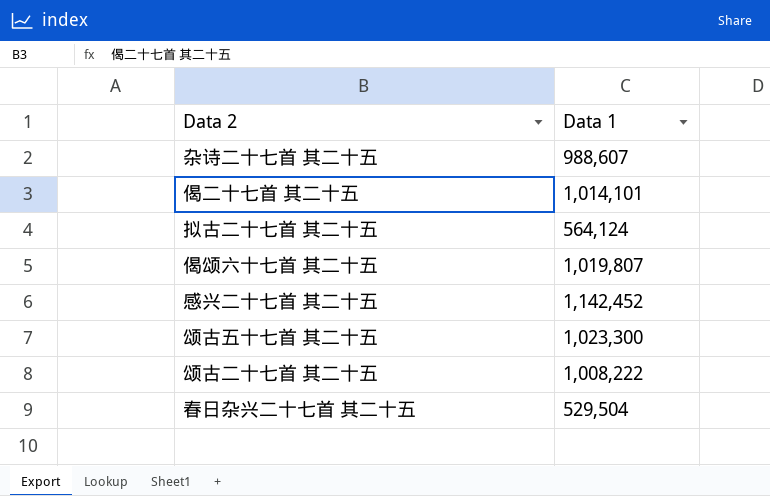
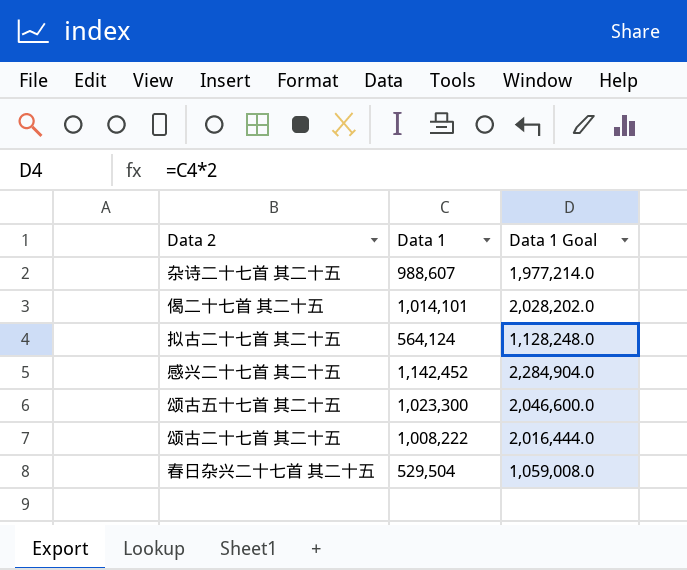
column Data 1 Goal | formula: none -> [Data 1] * 2
row 偈颂六十七首 其二十五: 1,019,807 -> none

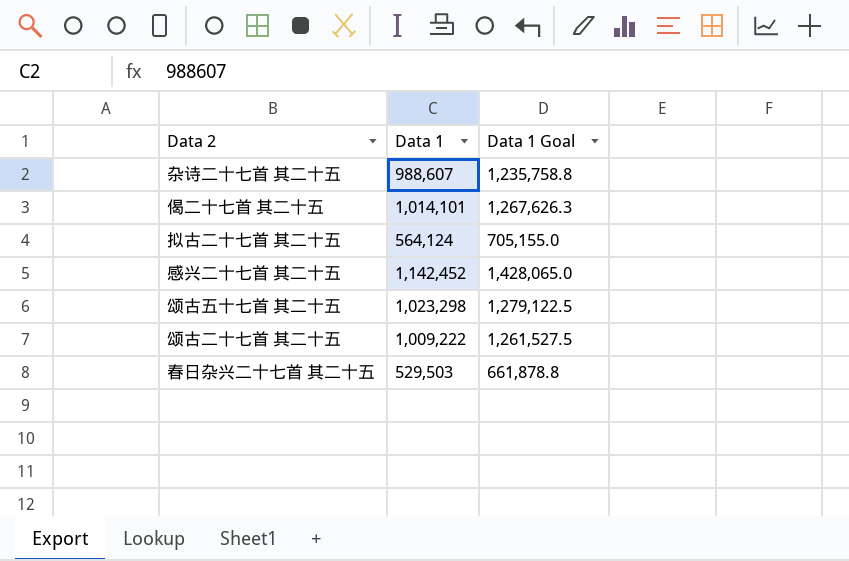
column Data 1 Goal | formula: [Data 1] * 2 -> [Data 1] * 1.25
颂古五十七首 其二十五 | Data 1: 1,023,300 -> 1,023,298
颂古二十七首 其二十五 | Data 1: 1,008,222 -> 1,009,222
春日杂兴二十七首 其二十五 | Data 1: 529,504 -> 529,503

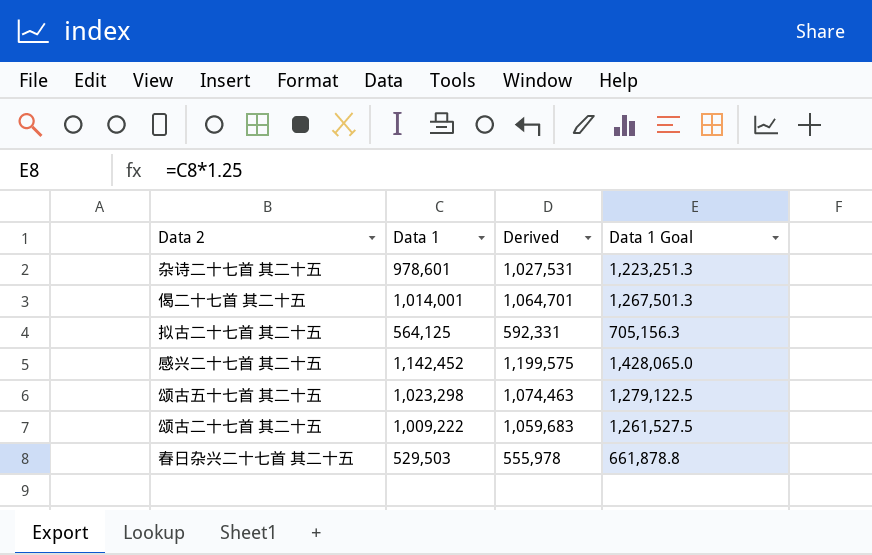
column Derived | formula: none -> [Data 1] * 1.05
杂诗二十七首 其二十五 | Data 1: 988,607 -> 978,601
杂诗二十七首 其二十五 | Data 1 Goal: 1,235,758.8 -> 1,223,251.3
偈二十七首 其二十五 | Data 1: 1,014,101 -> 1,014,001
偈二十七首 其二十五 | Data 1 Goal: 1,267,626.3 -> 1,267,501.3
拟古二十七首 其二十五 | Data 1: 564,124 -> 564,125
拟古二十七首 其二十五 | Data 1 Goal: 705,155.0 -> 705,156.3

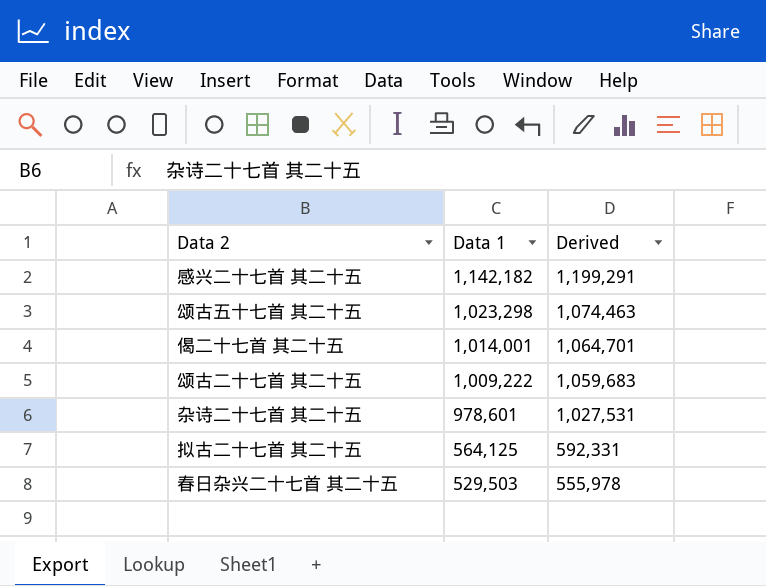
row order: none -> Data 1 descending
column Data 1 Goal | formula: [Data 1] * 1.25 -> none
感兴二十七首 其二十五 | Data 1: 1,142,452 -> 1,142,182
感兴二十七首 其二十五 | Derived: 1,199,575 -> 1,199,291

